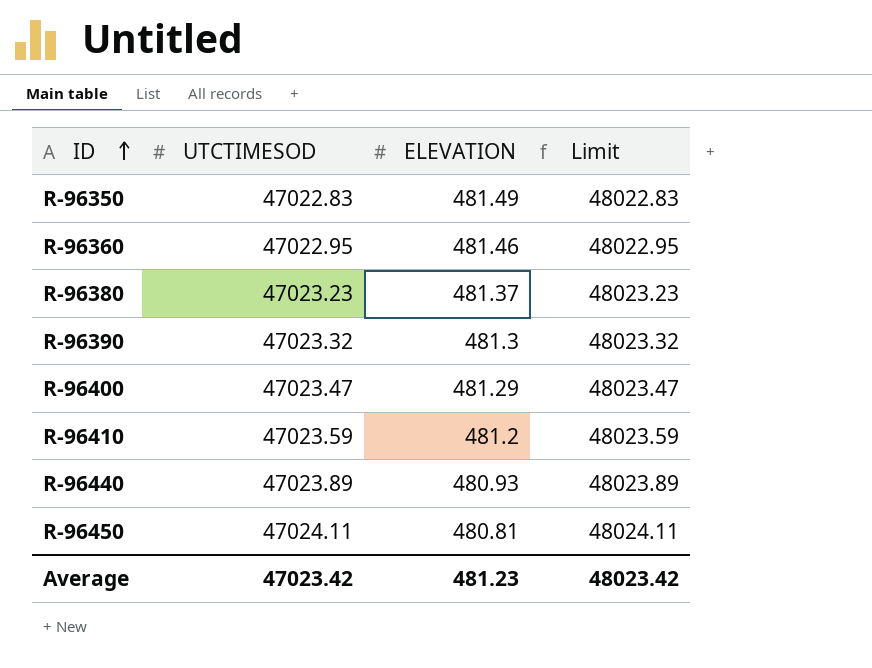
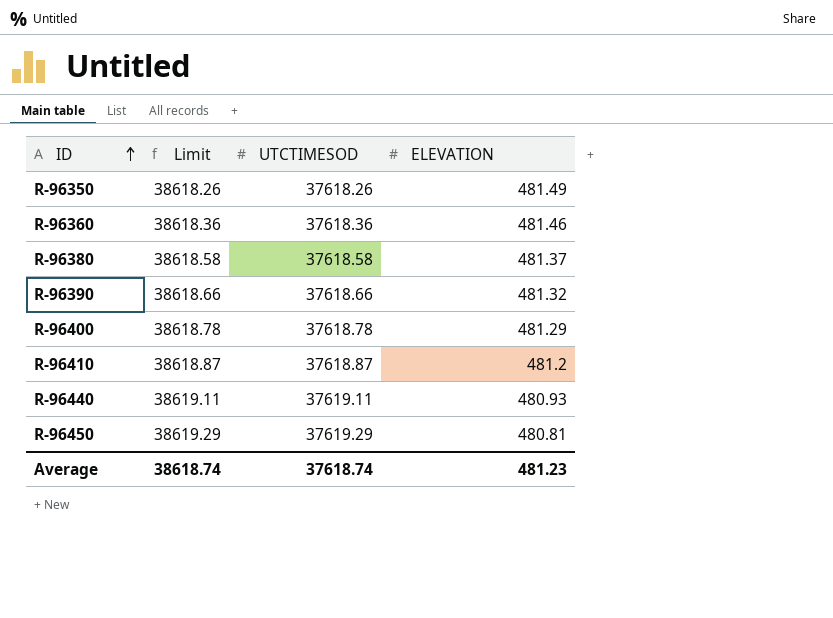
column Limit | position: 4 -> 2
R-96350 | Limit: 48022.83 -> 38618.26
R-96350 | UTCTIMESOD: 47022.83 -> 37618.26
R-96360 | Limit: 48022.95 -> 38618.36
R-96360 | UTCTIMESOD: 47022.95 -> 37618.36
R-96380 | Limit: 48023.23 -> 38618.58
R-96380 | UTCTIMESOD: 47023.23 -> 37618.58
R-96390 | Limit: 48023.32 -> 38618.66
R-96390 | UTCTIMESOD: 47023.32 -> 37618.66
R-96390 | ELEVATION: 481.3 -> 481.32
R-96400 | Limit: 48023.47 -> 38618.78
R-96400 | UTCTIMESOD: 47023.47 -> 37618.78
R-96410 | Limit: 48023.59 -> 38618.87
R-96410 | UTCTIMESOD: 47023.59 -> 37618.87
R-96440 | Limit: 48023.89 -> 38619.11
R-96440 | UTCTIMESOD: 47023.89 -> 37619.11
R-96450 | Limit: 48024.11 -> 38619.29
R-96450 | UTCTIMESOD: 47024.11 -> 37619.29
Average | Limit: 48023.42 -> 38618.74
Average | UTCTIMESOD: 47023.42 -> 37618.74

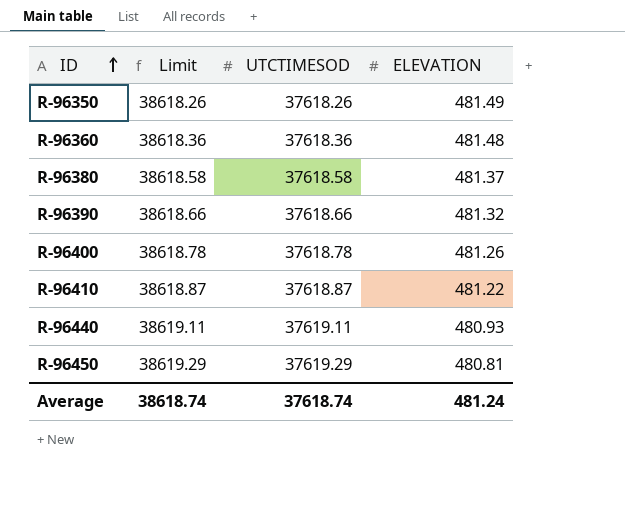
R-96360 | ELEVATION: 481.46 -> 481.48
R-96400 | ELEVATION: 481.29 -> 481.26
R-96410 | ELEVATION: 481.2 -> 481.22
Average | ELEVATION: 481.23 -> 481.24

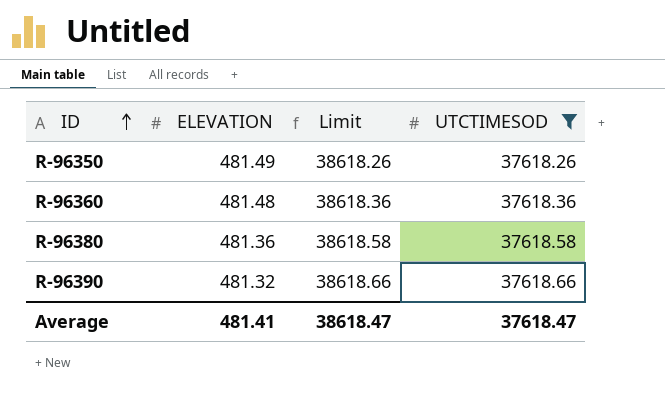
filter: none -> UTCTIMESOD <= 37618.66
column ELEVATION | position: 4 -> 2
R-96380 | ELEVATION: 481.37 -> 481.36
Average | ELEVATION: 481.24 -> 481.41
Average | Limit: 38618.74 -> 38618.47
Average | UTCTIMESOD: 37618.74 -> 37618.47

